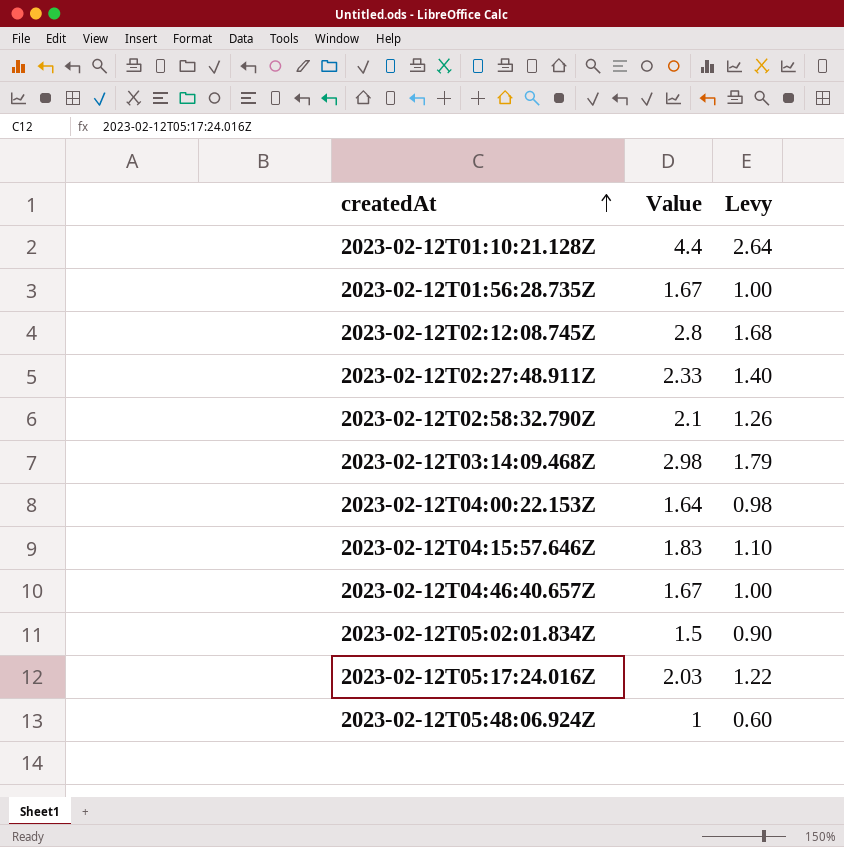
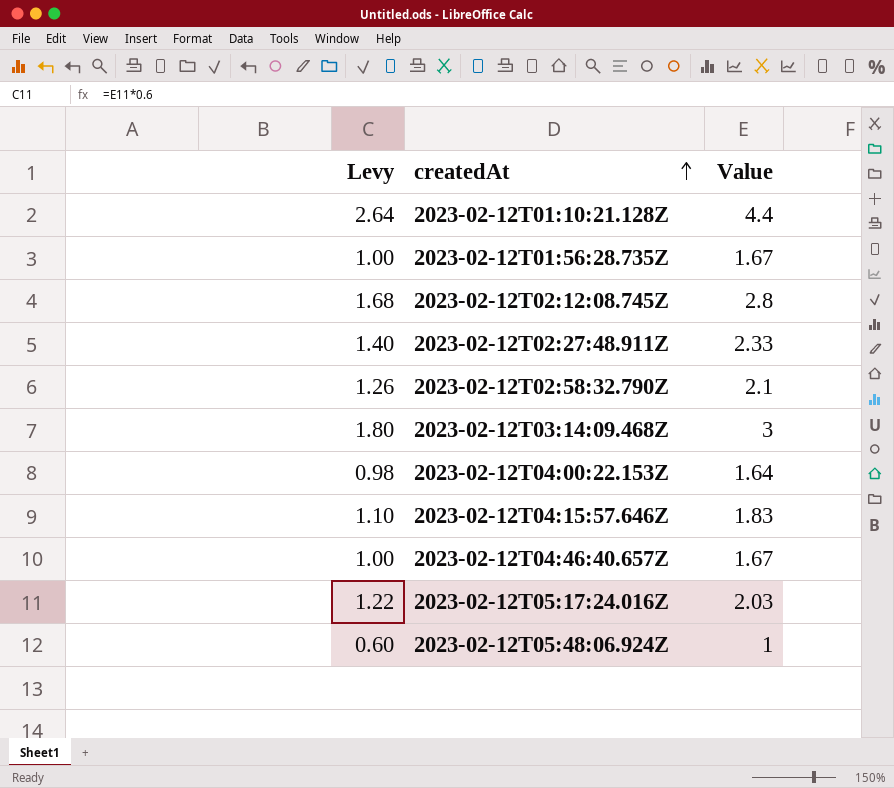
column Levy | position: 3 -> 1
row 2023-02-12T05:02:01.834Z: 1.5 | 0.90 -> none
2023-02-12T03:14:09.468Z | Levy: 1.79 -> 1.80
2023-02-12T03:14:09.468Z | Value: 2.98 -> 3

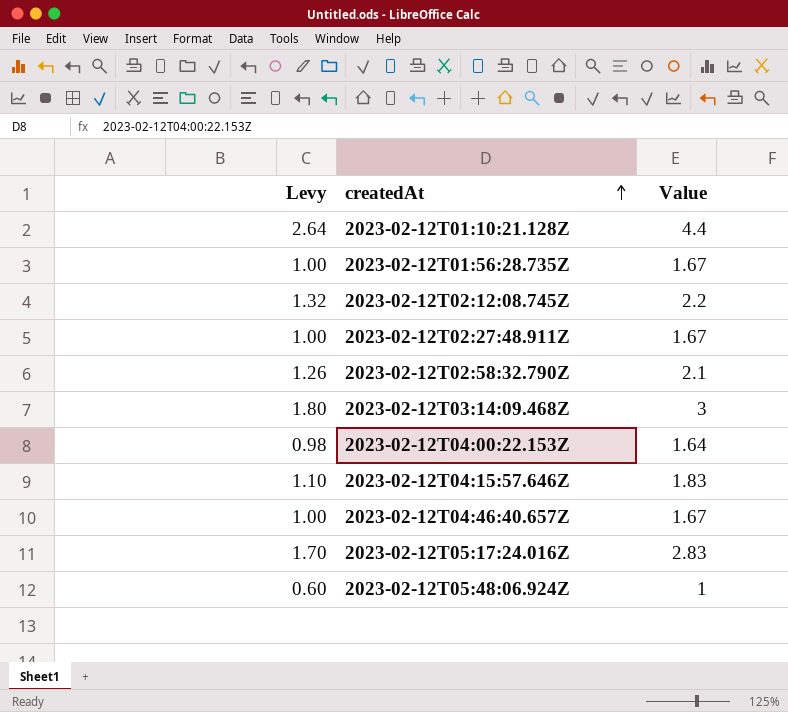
2023-02-12T02:12:08.745Z | Levy: 1.68 -> 1.32
2023-02-12T02:12:08.745Z | Value: 2.8 -> 2.2
2023-02-12T02:27:48.911Z | Levy: 1.40 -> 1.00
2023-02-12T02:27:48.911Z | Value: 2.33 -> 1.67
2023-02-12T05:17:24.016Z | Levy: 1.22 -> 1.70
2023-02-12T05:17:24.016Z | Value: 2.03 -> 2.83

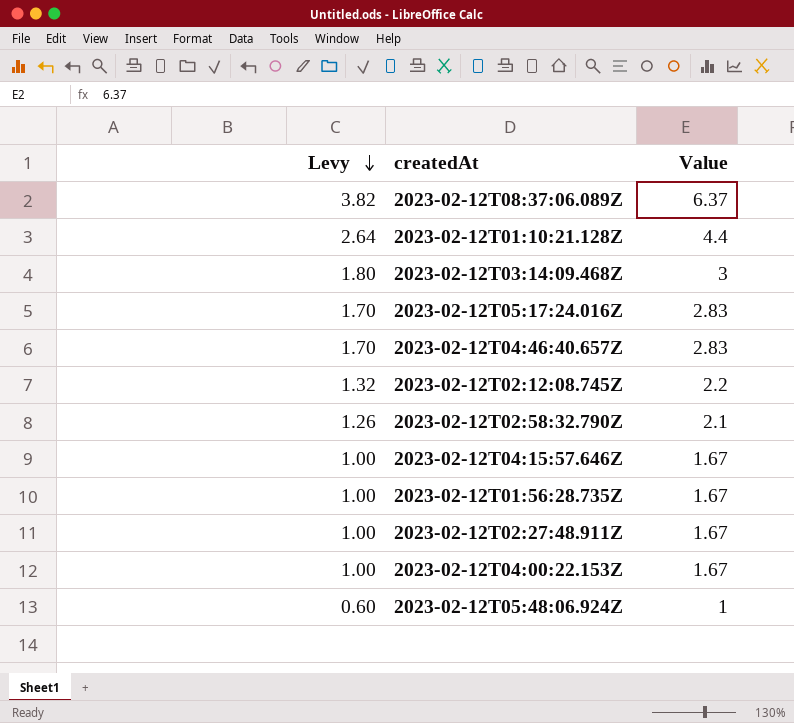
row order: createdAt ascending -> Levy descending
row 2023-02-12T08:37:06.089Z: none -> 3.82 | 6.37
2023-02-12T04:46:40.657Z | Levy: 1.00 -> 1.70
2023-02-12T04:46:40.657Z | Value: 1.67 -> 2.83
2023-02-12T04:15:57.646Z | Levy: 1.10 -> 1.00
2023-02-12T04:15:57.646Z | Value: 1.83 -> 1.67
2023-02-12T04:00:22.153Z | Levy: 0.98 -> 1.00
2023-02-12T04:00:22.153Z | Value: 1.64 -> 1.67

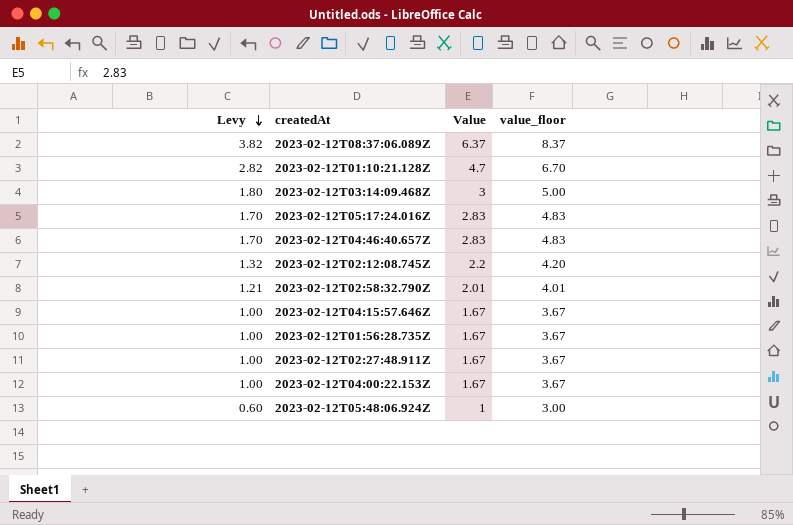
column value_floor | formula: none -> [Value] + 2
2023-02-12T01:10:21.128Z | Levy: 2.64 -> 2.82
2023-02-12T01:10:21.128Z | Value: 4.4 -> 4.7
2023-02-12T02:58:32.790Z | Levy: 1.26 -> 1.21
2023-02-12T02:58:32.790Z | Value: 2.1 -> 2.01

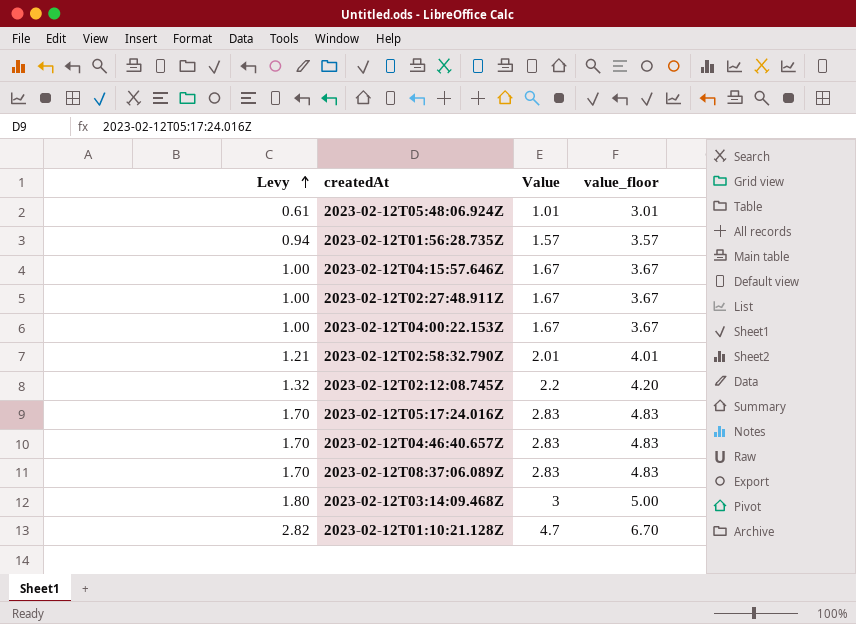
row order: Levy descending -> Levy ascending
2023-02-12T05:48:06.924Z | Levy: 0.60 -> 0.61
2023-02-12T05:48:06.924Z | Value: 1 -> 1.01
2023-02-12T05:48:06.924Z | value_floor: 3.00 -> 3.01
2023-02-12T01:56:28.735Z | Levy: 1.00 -> 0.94
2023-02-12T01:56:28.735Z | Value: 1.67 -> 1.57
2023-02-12T01:56:28.735Z | value_floor: 3.67 -> 3.57
2023-02-12T08:37:06.089Z | Levy: 3.82 -> 1.70
2023-02-12T08:37:06.089Z | Value: 6.37 -> 2.83
2023-02-12T08:37:06.089Z | value_floor: 8.37 -> 4.83

